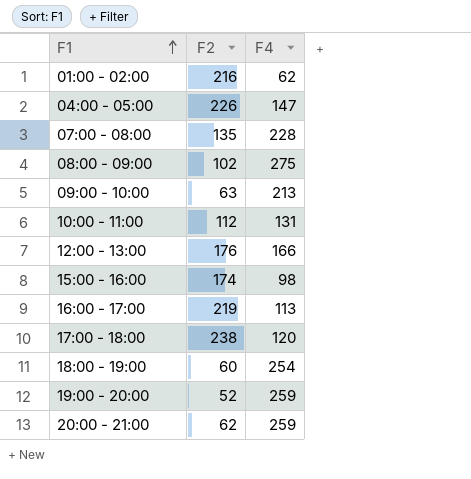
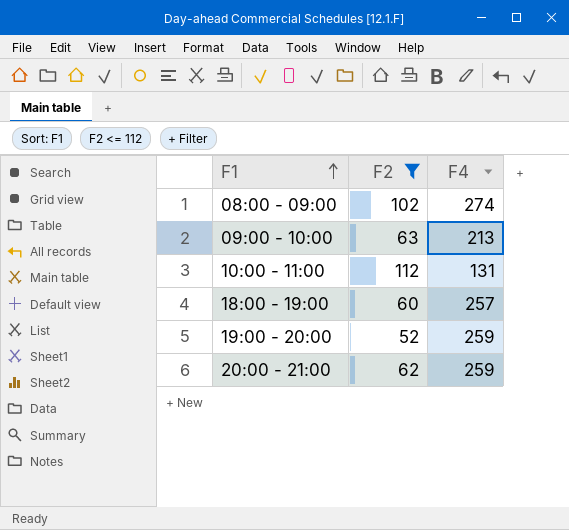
filter: none -> F2 <= 112
08:00 - 09:00 | F4: 275 -> 274
18:00 - 19:00 | F4: 254 -> 257

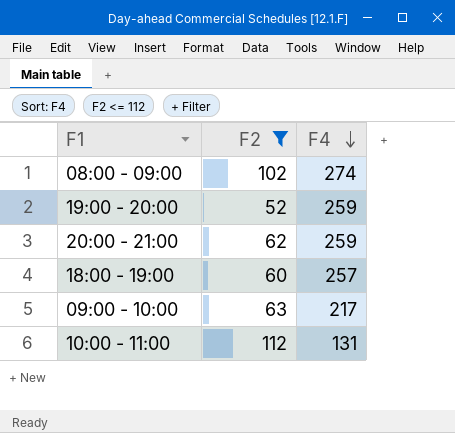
row order: F1 ascending -> F4 descending
09:00 - 10:00 | F4: 213 -> 217

